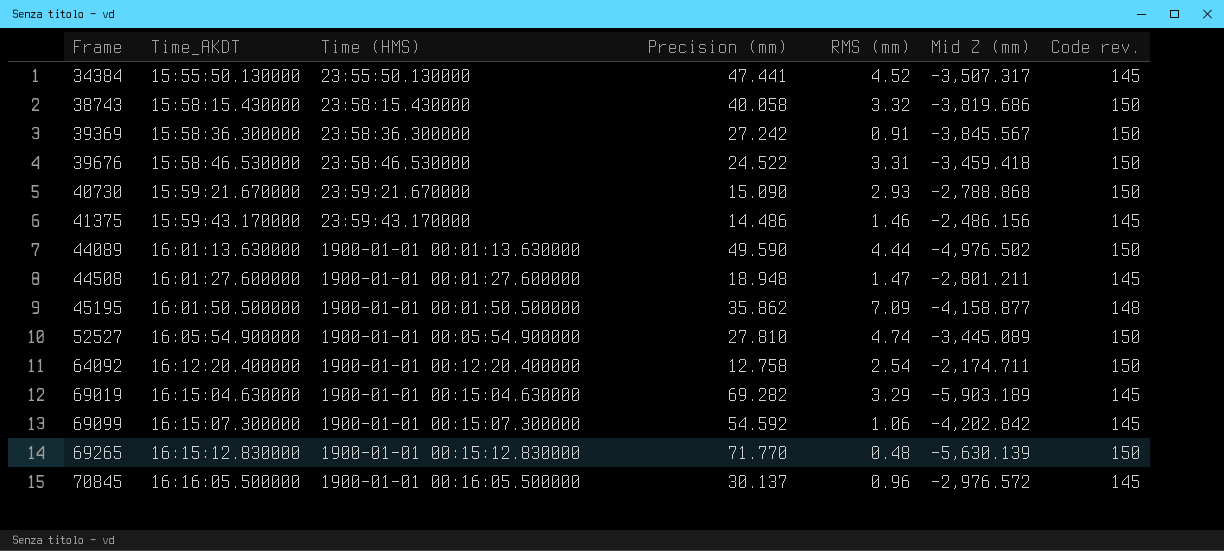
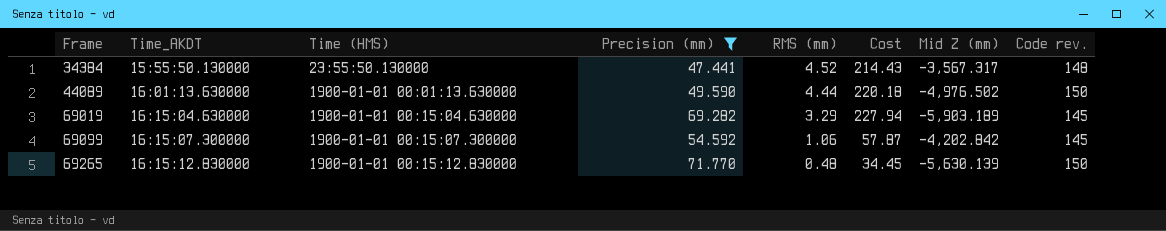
filter: none -> Precision (mm) >= 47.441
column Cost | formula: none -> [Precision (mm)] * [RMS (mm)]
34384 | Mid Z (mm): -3,507.317 -> -3,567.317
34384 | Code rev.: 145 -> 148

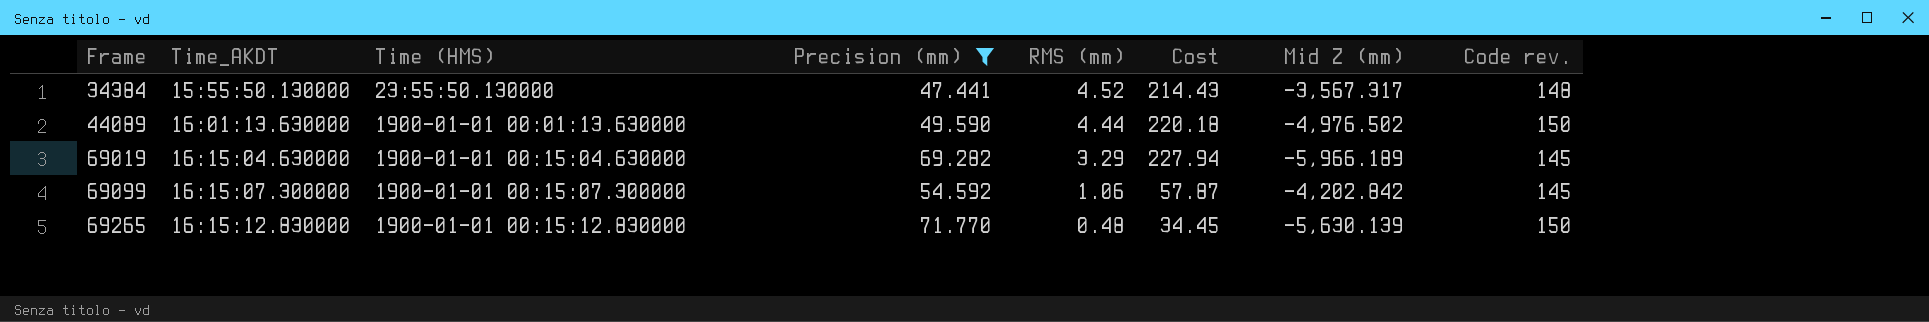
69019 | Mid Z (mm): -5,903.189 -> -5,966.189

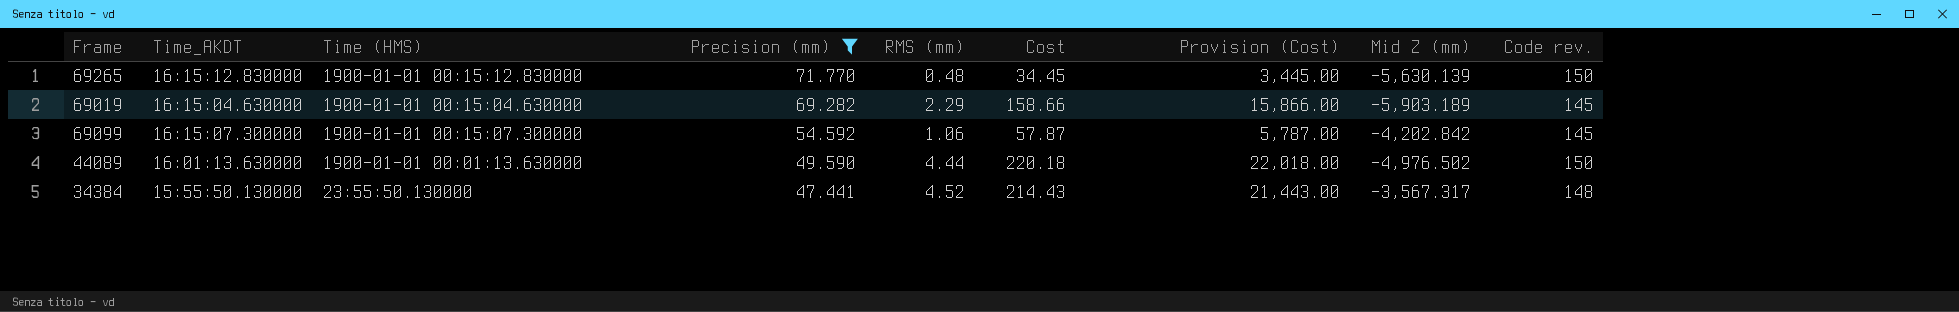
row order: Frame ascending -> Precision (mm) descending
column Provision (Cost) | formula: none -> [Cost] * 100
69019 | RMS (mm): 3.29 -> 2.29
69019 | Cost: 227.94 -> 158.66
69019 | Mid Z (mm): -5,966.189 -> -5,903.189

